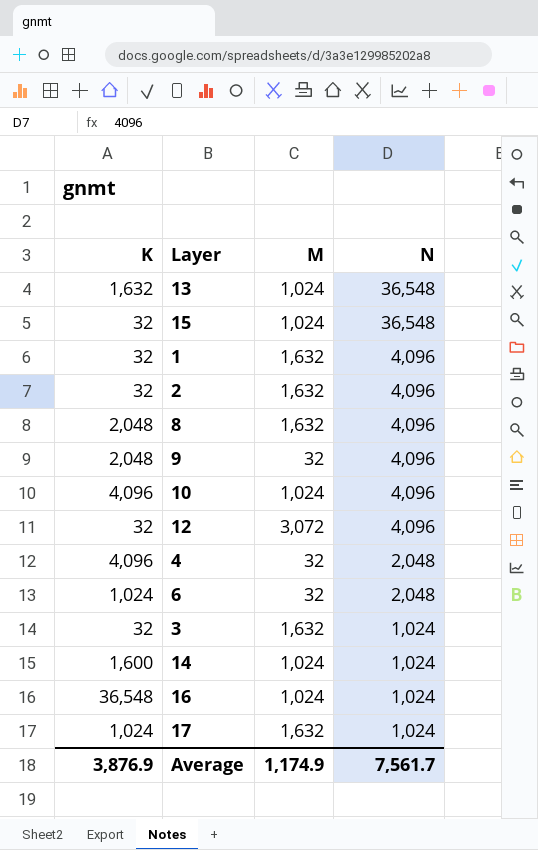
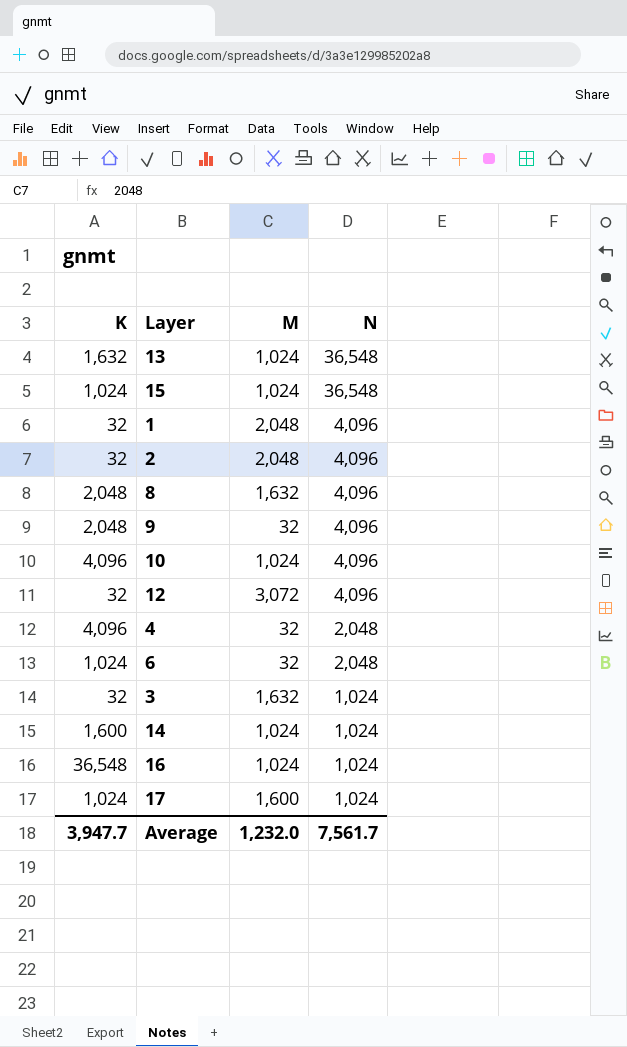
15 | K: 32 -> 1,024
1 | M: 1,632 -> 2,048
2 | M: 1,632 -> 2,048
17 | M: 1,632 -> 1,600
Average | K: 3,876.9 -> 3,947.7
Average | M: 1,174.9 -> 1,232.0

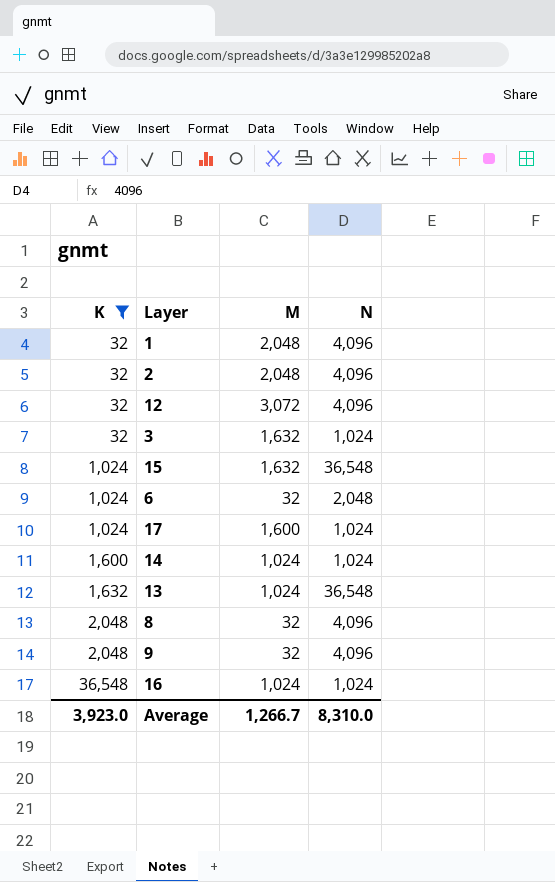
filter: none -> K != 4,096
row order: N descending -> K ascending
15 | M: 1,024 -> 1,632
8 | M: 1,632 -> 32
Average | K: 3,947.7 -> 3,923.0
Average | M: 1,232.0 -> 1,266.7
Average | N: 7,561.7 -> 8,310.0

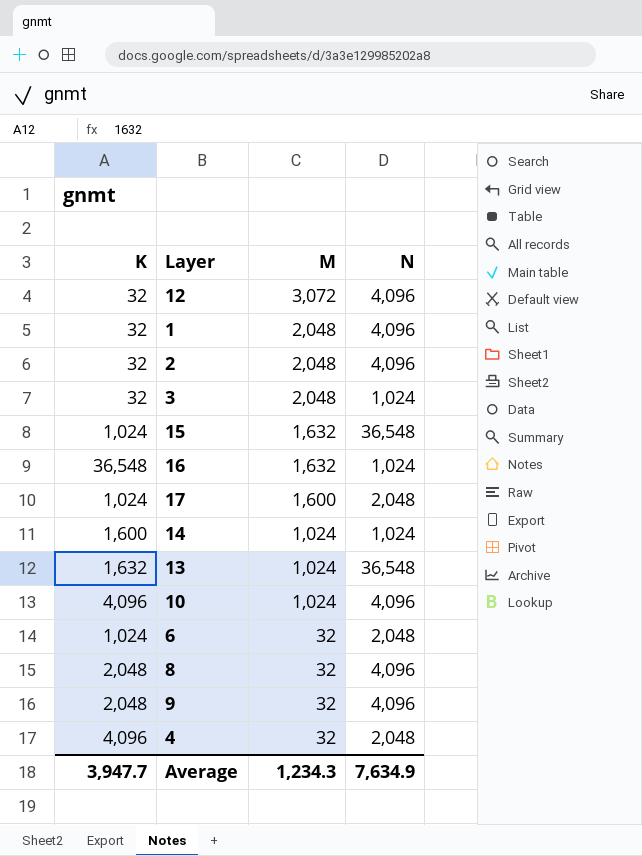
filter: K != 4,096 -> none
row order: K ascending -> M descending
3 | M: 1,632 -> 2,048
16 | M: 1,024 -> 1,632
17 | N: 1,024 -> 2,048
Average | K: 3,923.0 -> 3,947.7
Average | M: 1,266.7 -> 1,234.3
Average | N: 8,310.0 -> 7,634.9

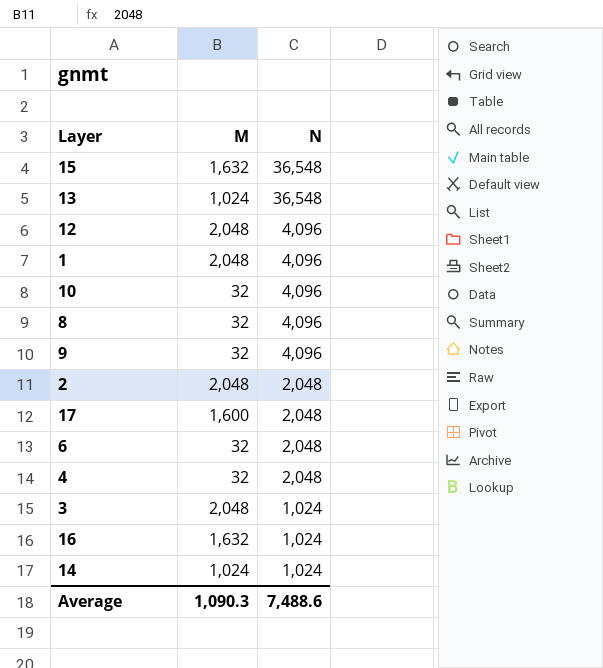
row order: M descending -> N descending
column K | position: 1 -> none
12 | M: 3,072 -> 2,048
10 | M: 1,024 -> 32
2 | N: 4,096 -> 2,048
Average | M: 1,234.3 -> 1,090.3
Average | N: 7,634.9 -> 7,488.6

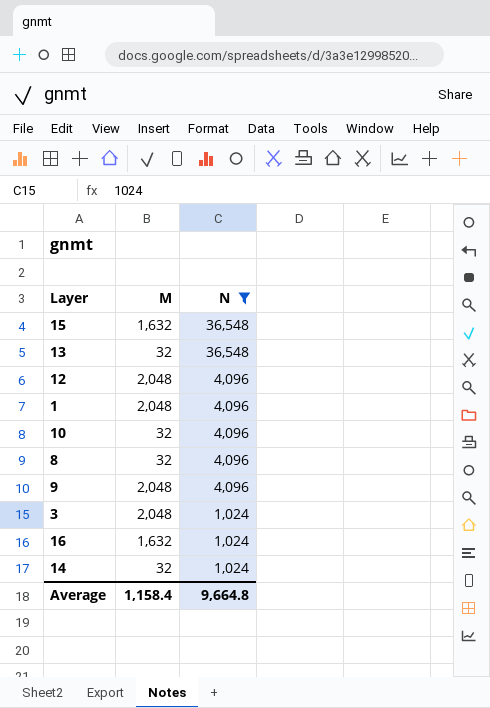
filter: none -> N != 2,048
13 | M: 1,024 -> 32
9 | M: 32 -> 2,048
14 | M: 1,024 -> 32
Average | M: 1,090.3 -> 1,158.4
Average | N: 7,488.6 -> 9,664.8

